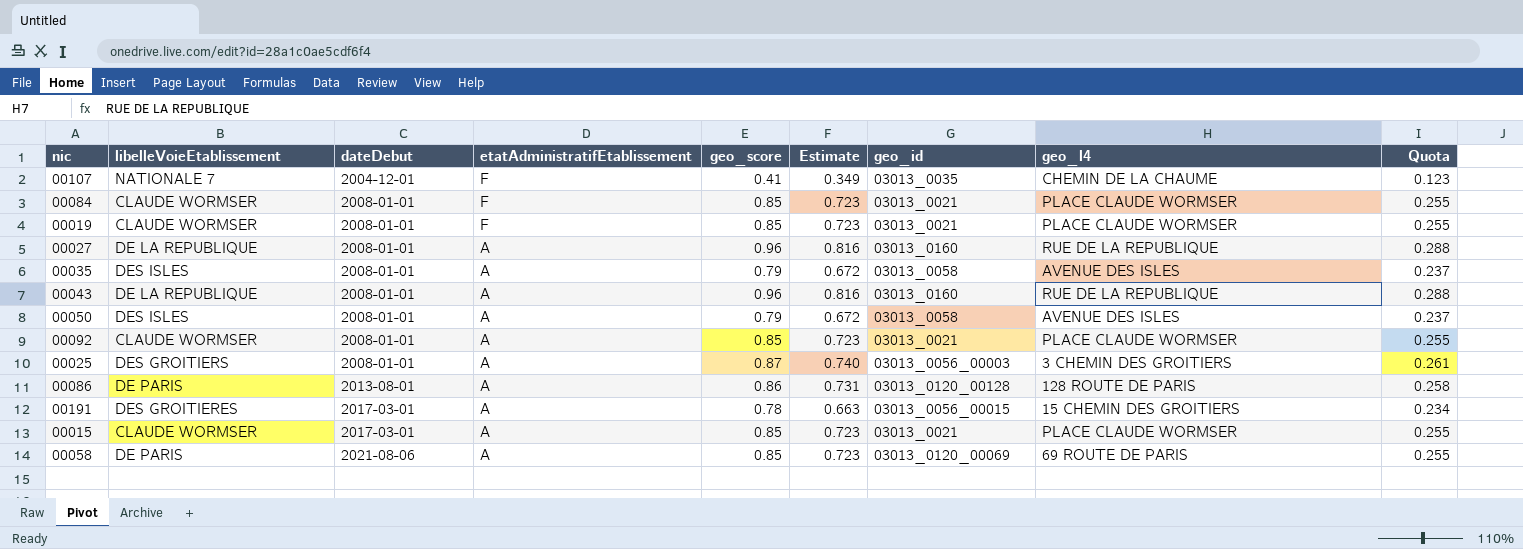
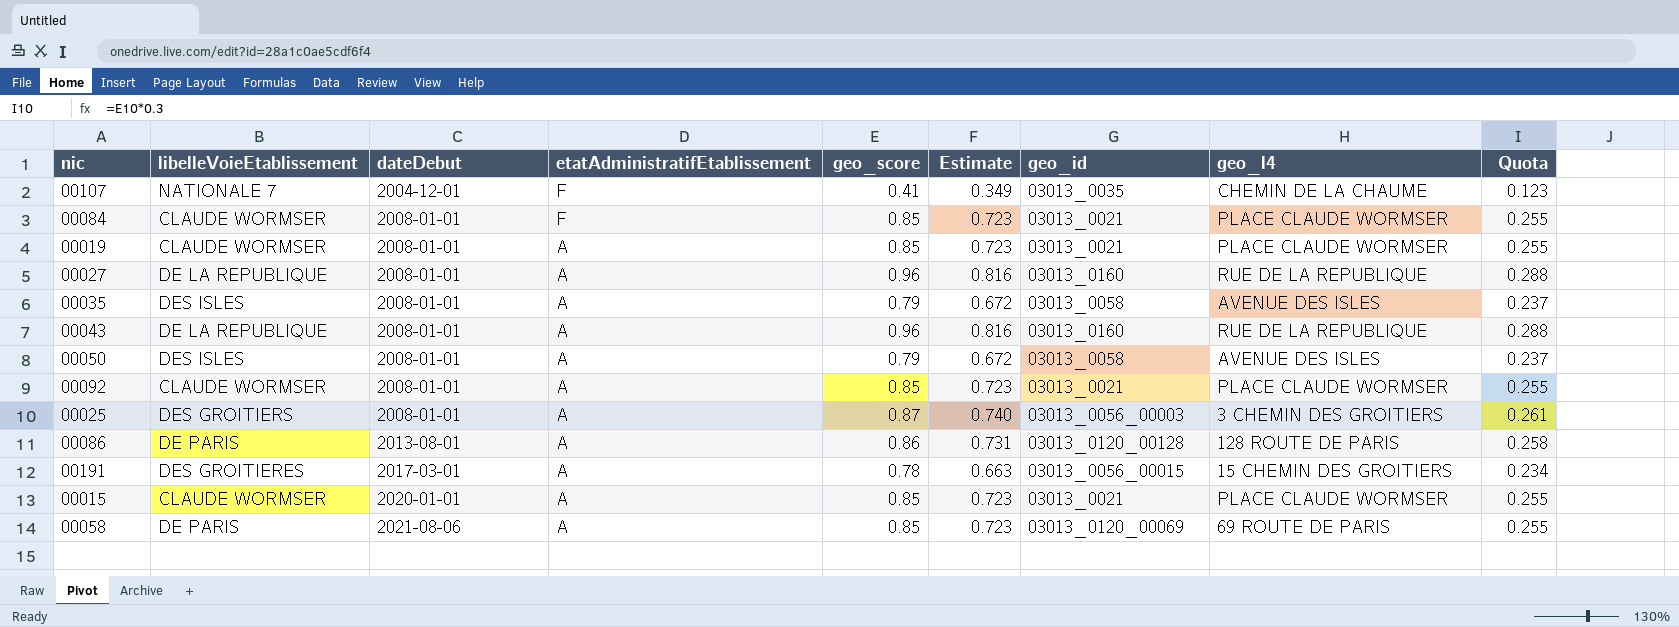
00019 | etatAdministratifEtablissement: F -> A
00015 | dateDebut: 2017-03-01 -> 2020-01-01

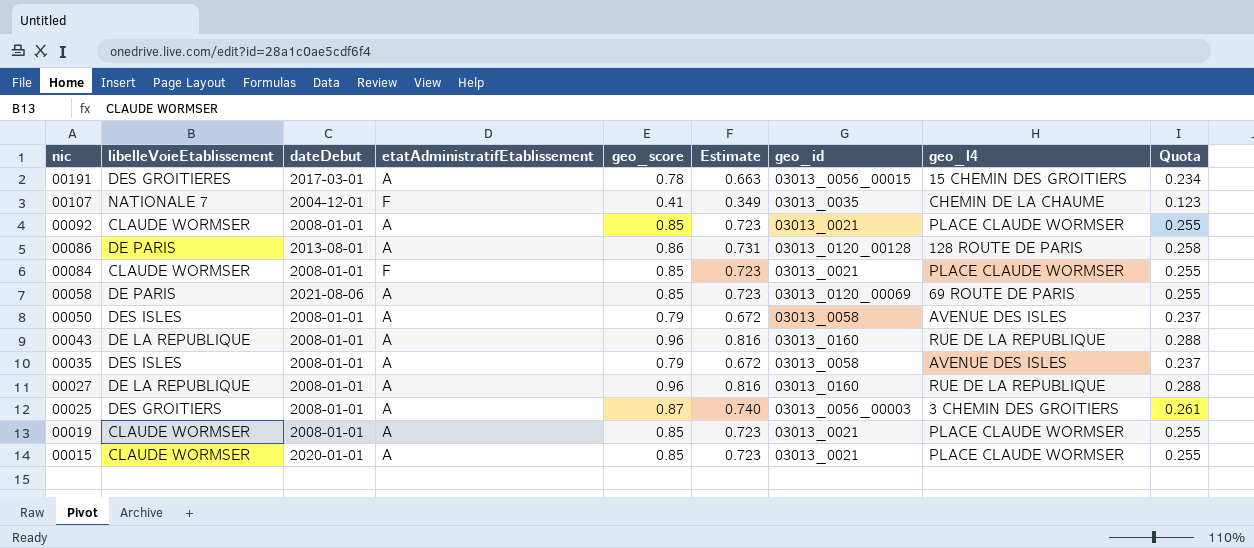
row order: dateDebut ascending -> nic descending

